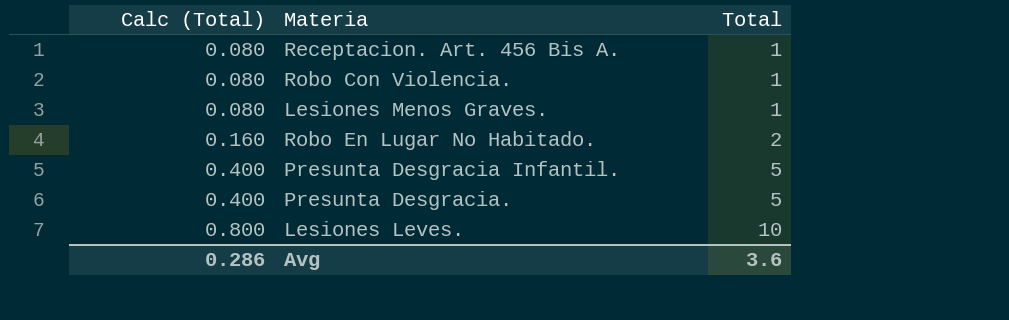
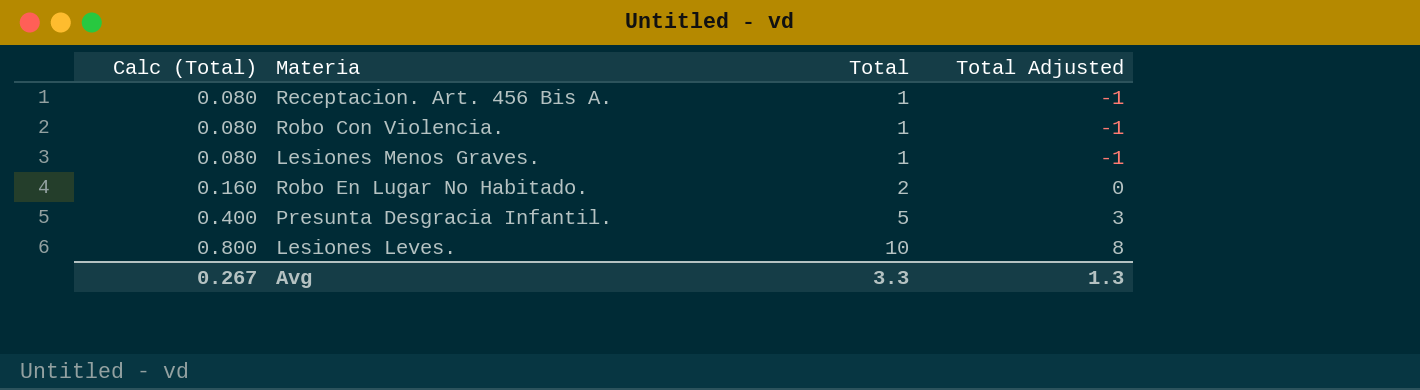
column Total Adjusted | formula: none -> [Total] - 2
row Presunta Desgracia.: 0.400 | 5 -> none
Avg | Calc (Total): 0.286 -> 0.267
Avg | Total: 3.6 -> 3.3

